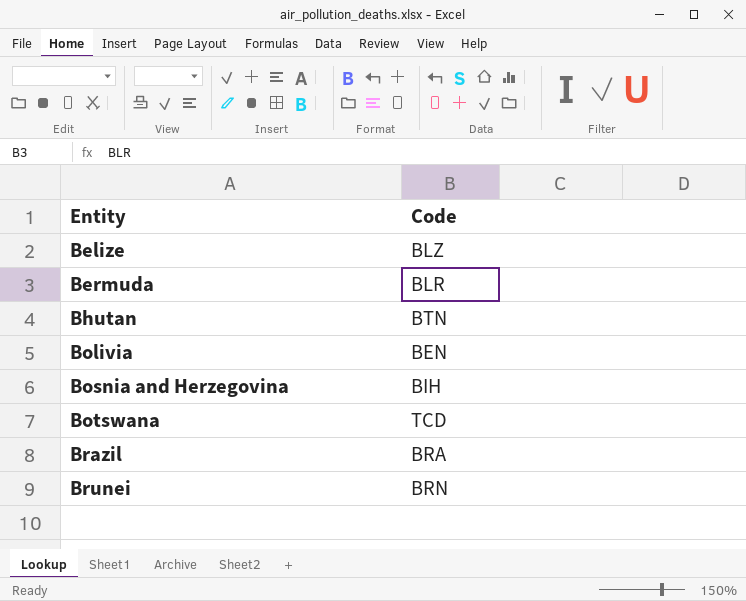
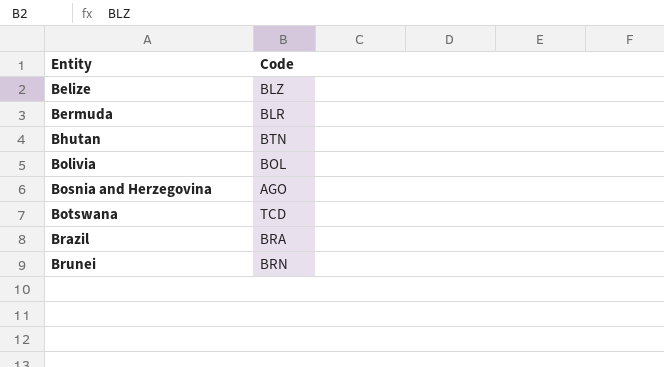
Bolivia | Code: BEN -> BOL
Bosnia and Herzegovina | Code: BIH -> AGO

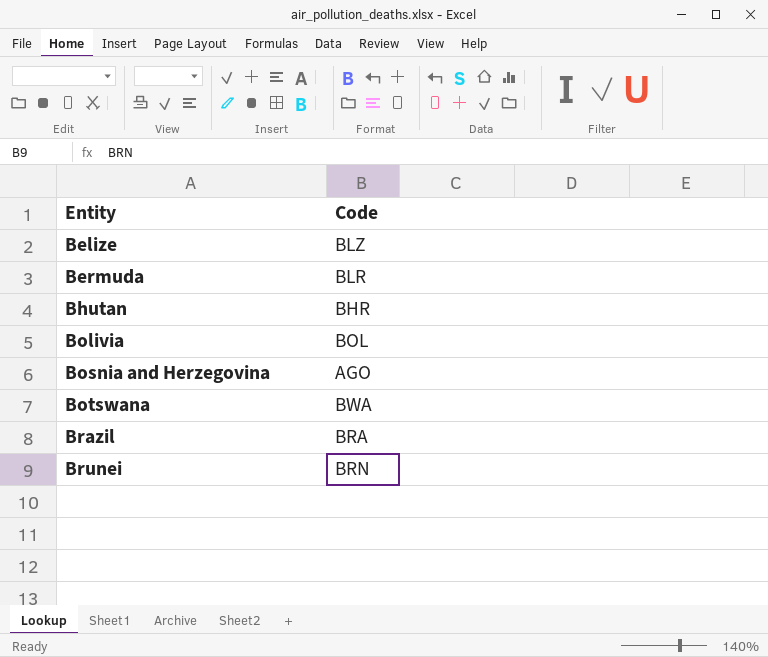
Bhutan | Code: BTN -> BHR
Botswana | Code: TCD -> BWA

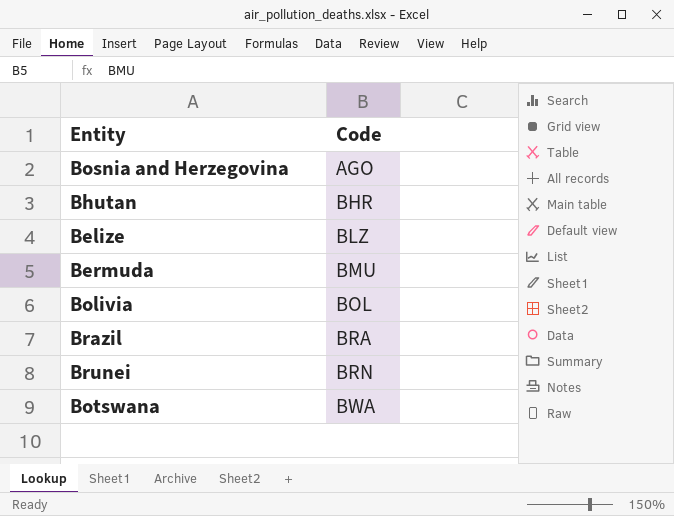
row order: Entity ascending -> Code ascending
Bermuda | Code: BLR -> BMU

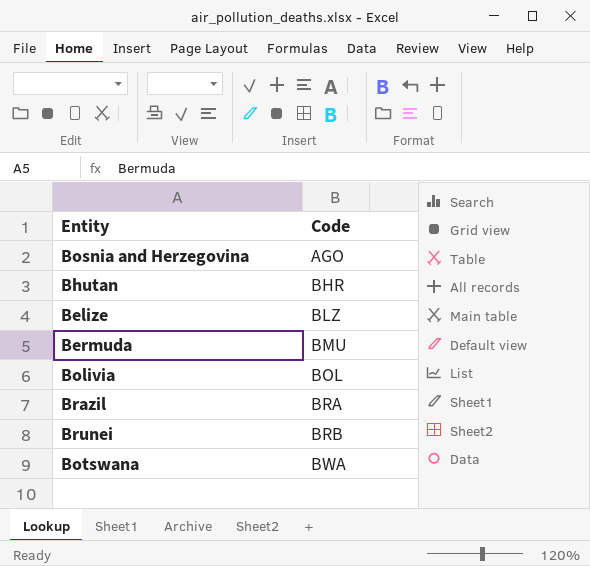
Brunei | Code: BRN -> BRB

